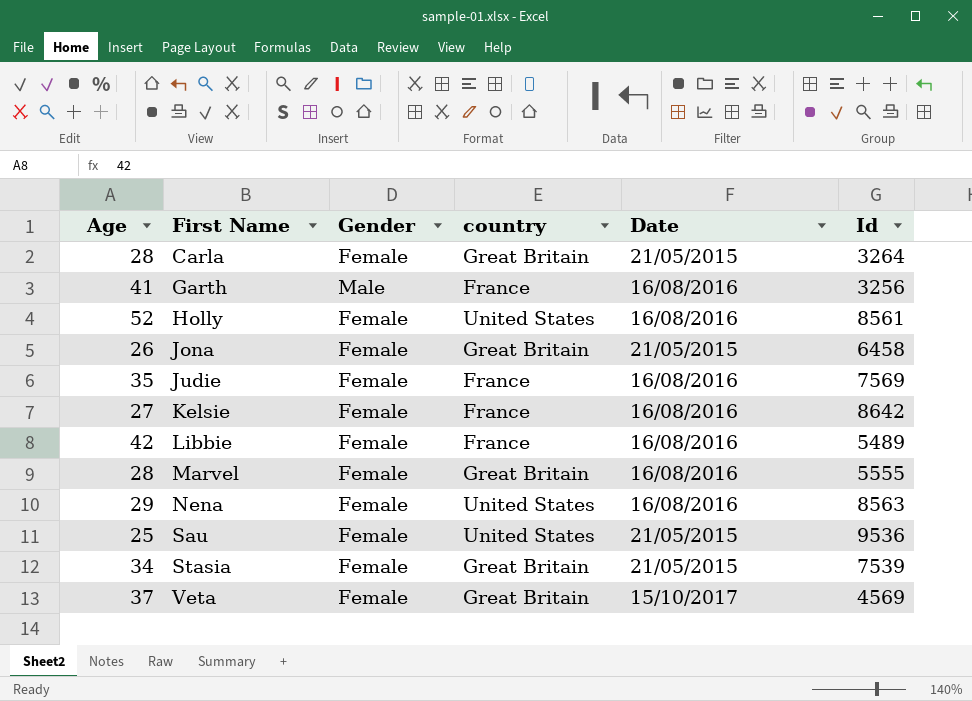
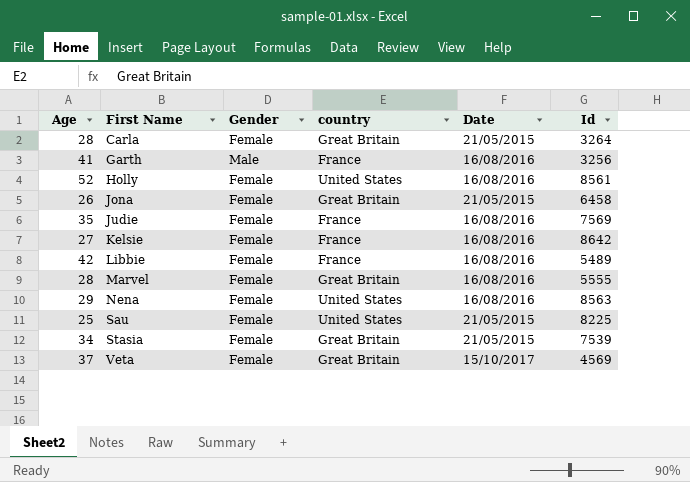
Sau | Id: 9536 -> 8225

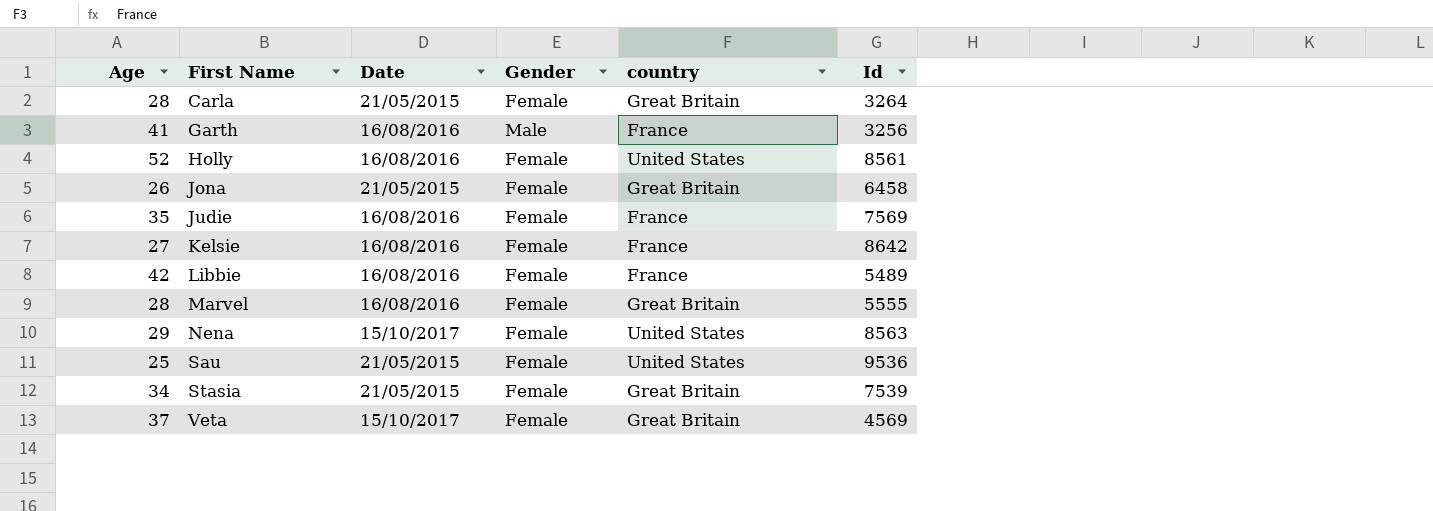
column Date | position: 5 -> 3
Nena | Date: 16/08/2016 -> 15/10/2017
Sau | Id: 8225 -> 9536

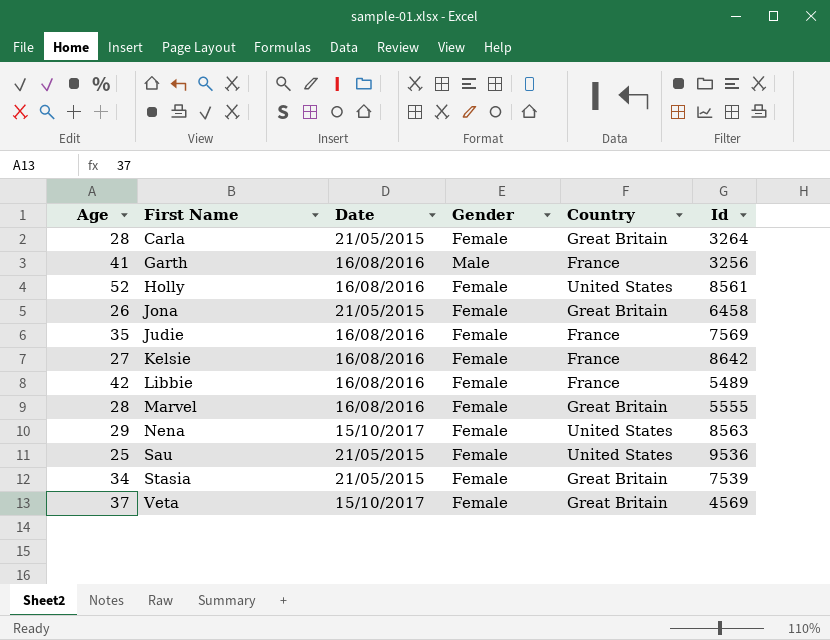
column name: country -> Country

